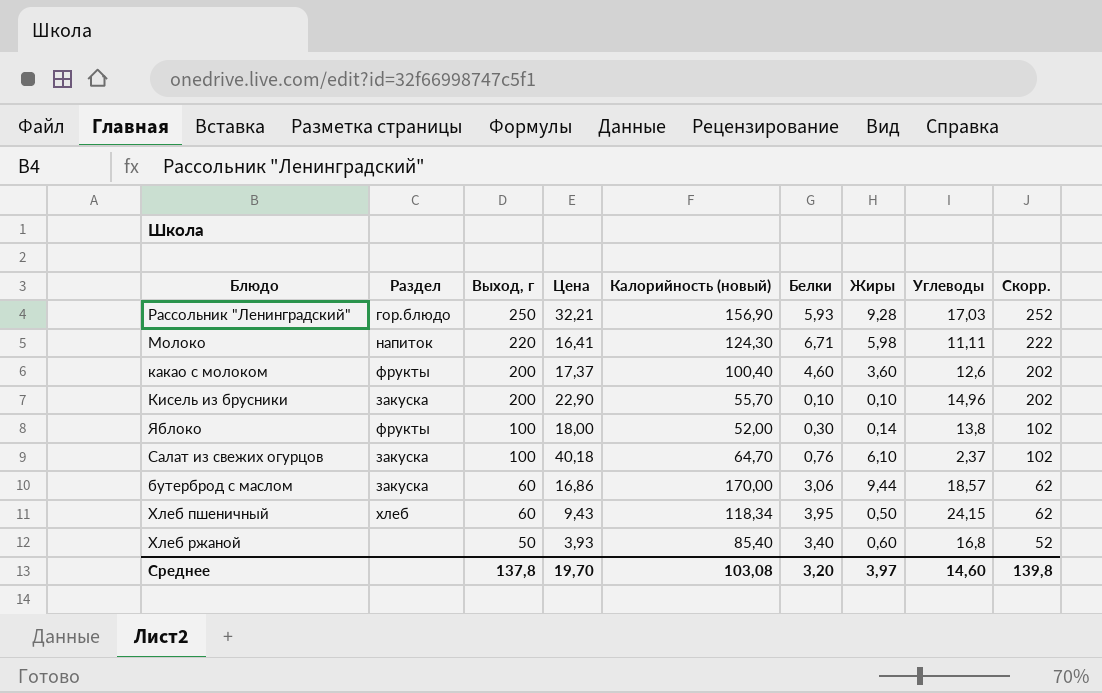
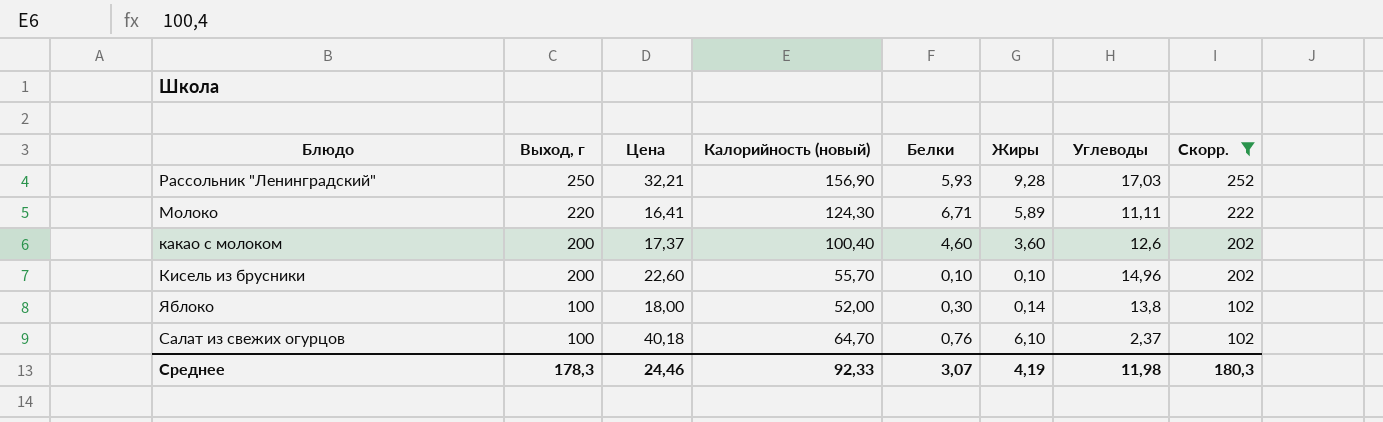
filter: none -> Скорр. >= 102
column Раздел | position: 2 -> none
Молоко | Жиры: 5,98 -> 5,89
Кисель из брусники | Цена: 22,90 -> 22,60
Среднее | Выход, г: 137,8 -> 178,3
Среднее | Цена: 19,70 -> 24,46
Среднее | Калорийность (новый): 103,08 -> 92,33
Среднее | Белки: 3,20 -> 3,07
Среднее | Жиры: 3,97 -> 4,19
Среднее | Углеводы: 14,60 -> 11,98
Среднее | Скорр.: 139,8 -> 180,3

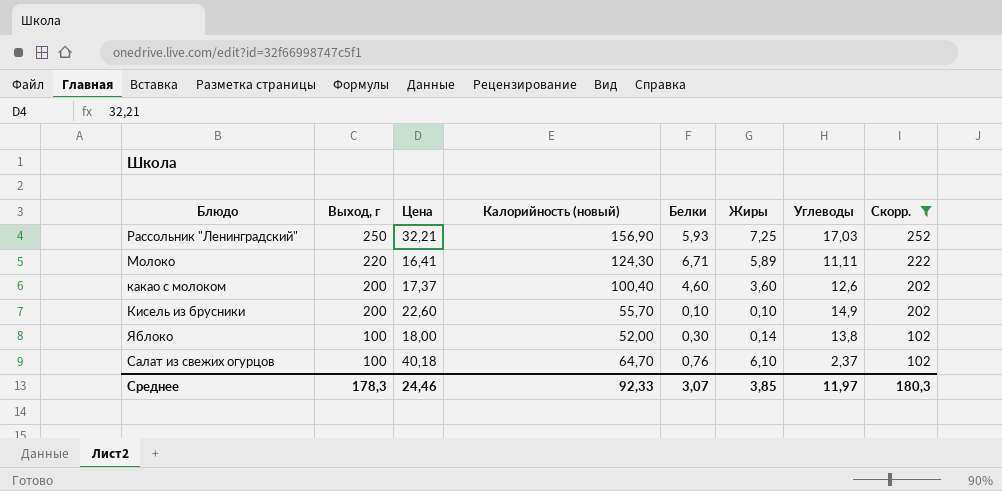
Рассольник "Ленинградский" | Жиры: 9,28 -> 7,25
Кисель из брусники | Углеводы: 14,96 -> 14,9
Среднее | Жиры: 4,19 -> 3,85
Среднее | Углеводы: 11,98 -> 11,97

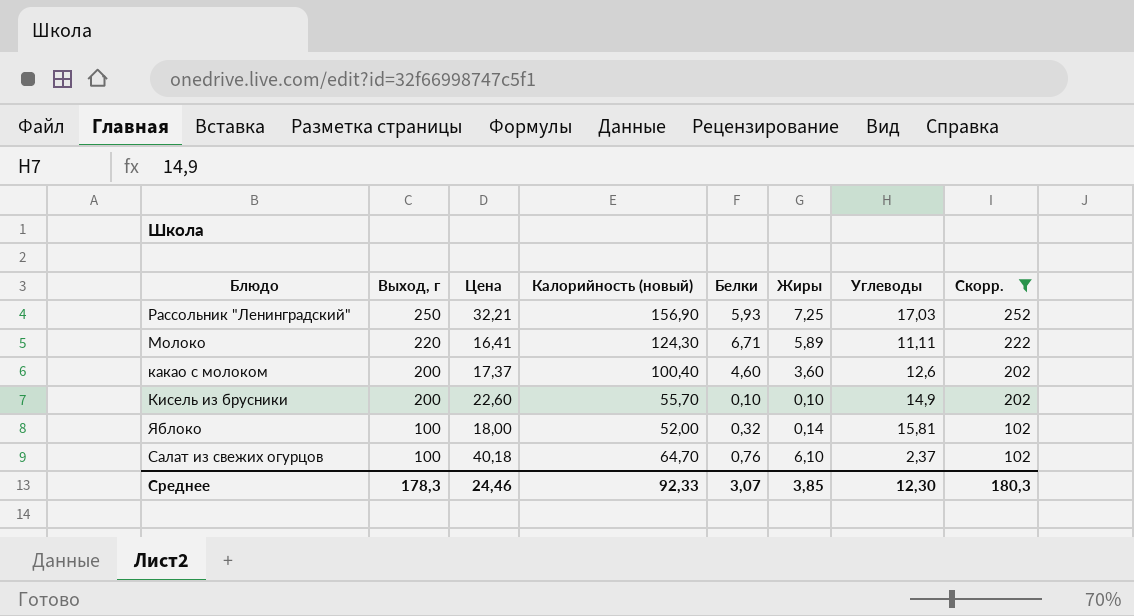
Яблоко | Белки: 0,30 -> 0,32
Яблоко | Углеводы: 13,8 -> 15,81
Среднее | Углеводы: 11,97 -> 12,30

